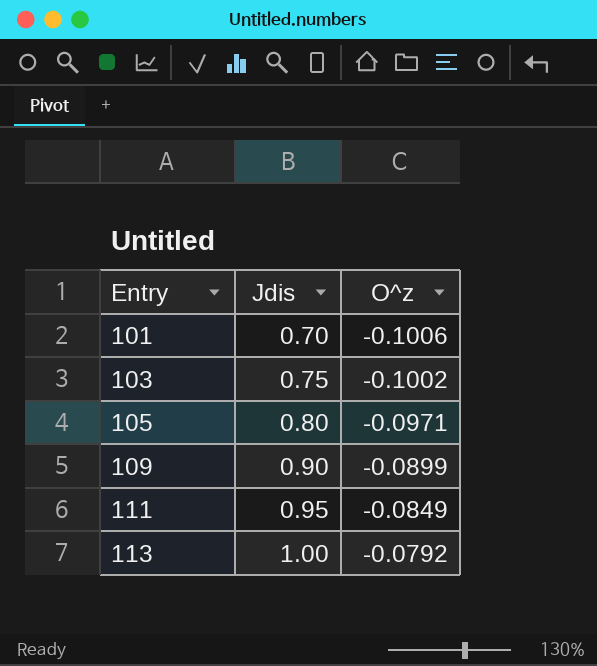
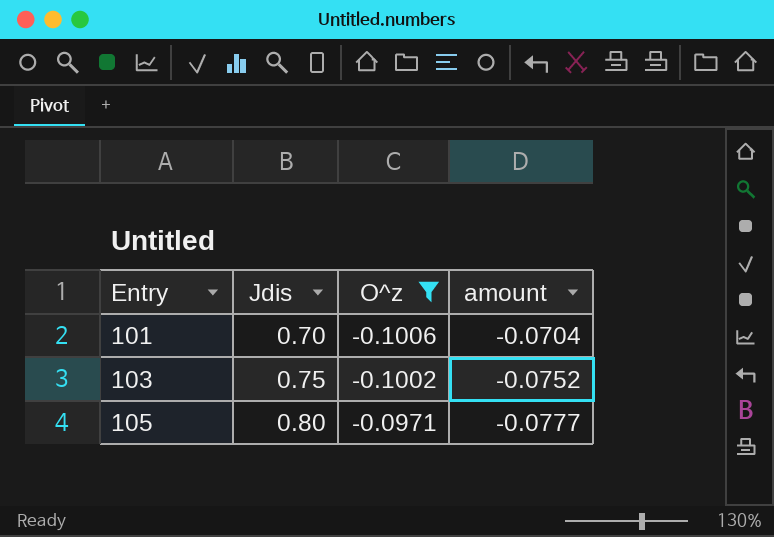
filter: none -> O^z <= -0.0971
column amount | formula: none -> [Jdis] * [O^z]

